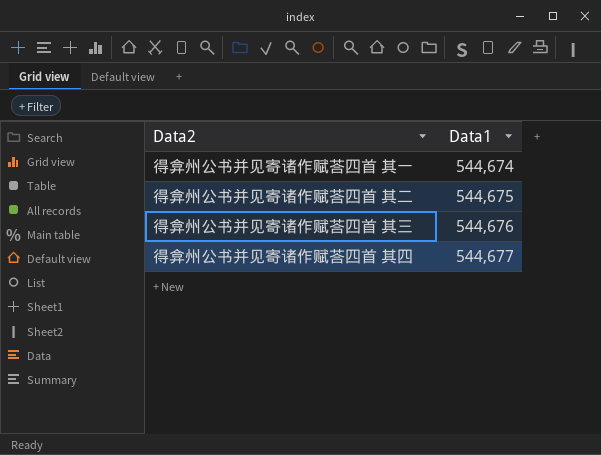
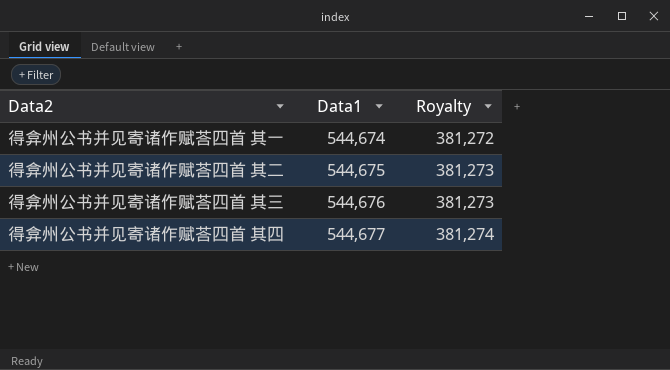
column Royalty | formula: none -> [Data1] * 0.7

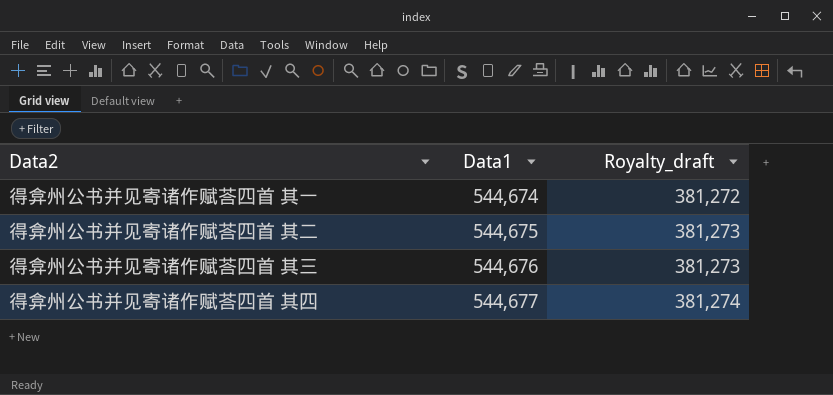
column name: Royalty -> Royalty_draft

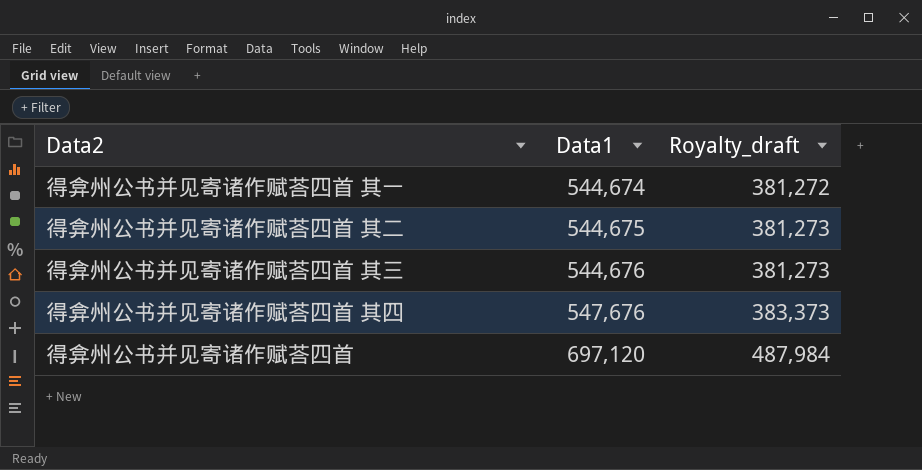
得弇州公书并见寄诸作赋荅四首 其四 | Data1: 544,677 -> 547,676
得弇州公书并见寄诸作赋荅四首 其四 | Royalty_draft: 381,274 -> 383,373
row 得弇州公书并见寄诸作赋荅四首: none -> 697,120 | 487,984

